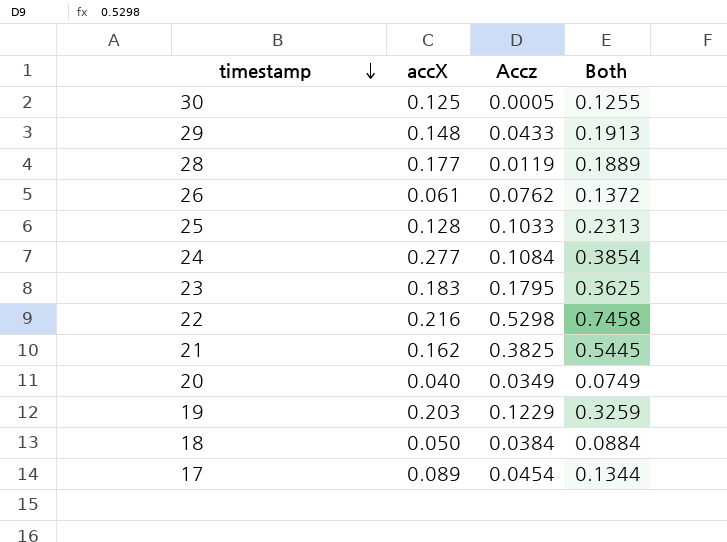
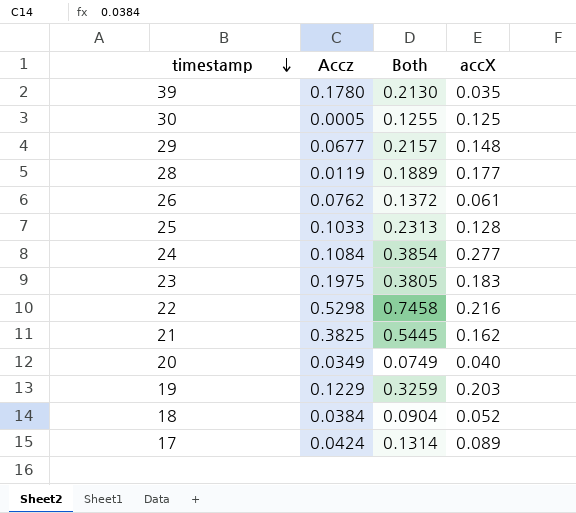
column accX | position: 2 -> 4
row 39: none -> 0.1780 | 0.2130 | 0.035
29 | Accz: 0.0433 -> 0.0677
29 | Both: 0.1913 -> 0.2157
23 | Accz: 0.1795 -> 0.1975
23 | Both: 0.3625 -> 0.3805
18 | Both: 0.0884 -> 0.0904
18 | accX: 0.050 -> 0.052
17 | Accz: 0.0454 -> 0.0424
17 | Both: 0.1344 -> 0.1314

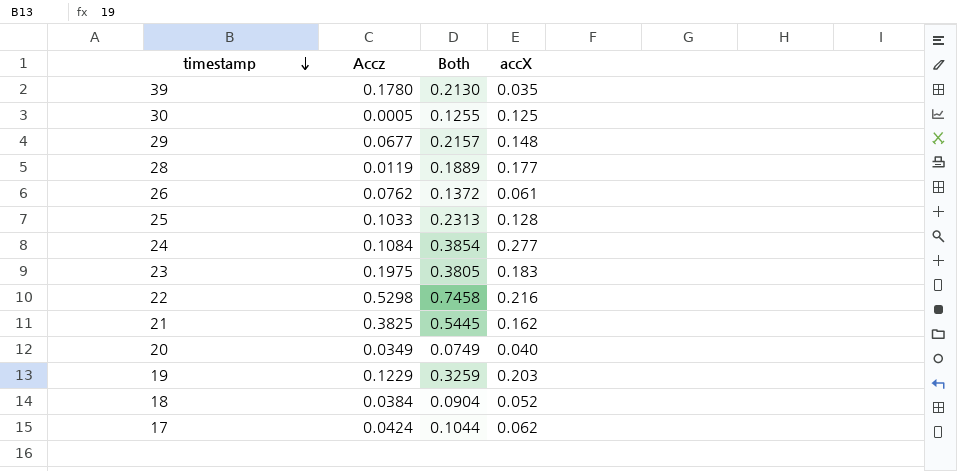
17 | Both: 0.1314 -> 0.1044
17 | accX: 0.089 -> 0.062

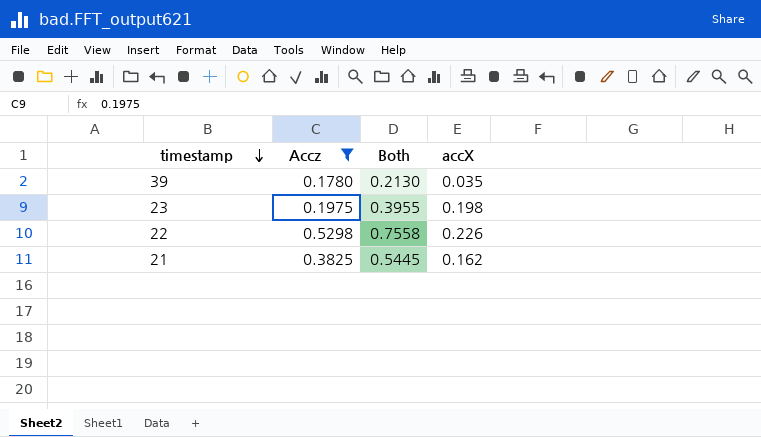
filter: none -> Accz >= 0.1780
23 | Both: 0.3805 -> 0.3955
23 | accX: 0.183 -> 0.198
22 | Both: 0.7458 -> 0.7558
22 | accX: 0.216 -> 0.226

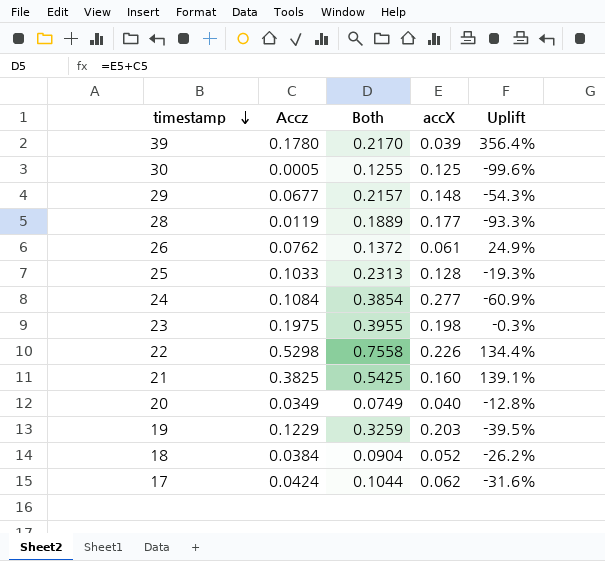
filter: Accz >= 0.1780 -> none
column Uplift | formula: none -> ([Accz] - [accX]) / [accX]
39 | Both: 0.2130 -> 0.2170
39 | accX: 0.035 -> 0.039
21 | Both: 0.5445 -> 0.5425
21 | accX: 0.162 -> 0.160

